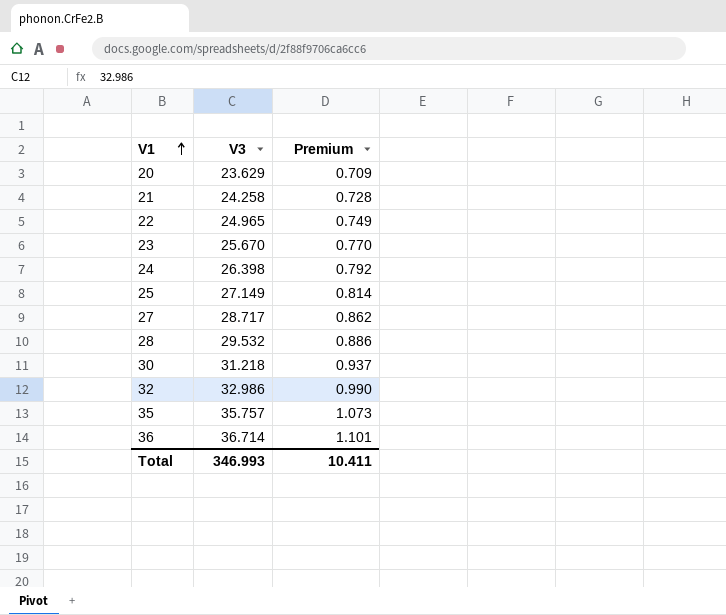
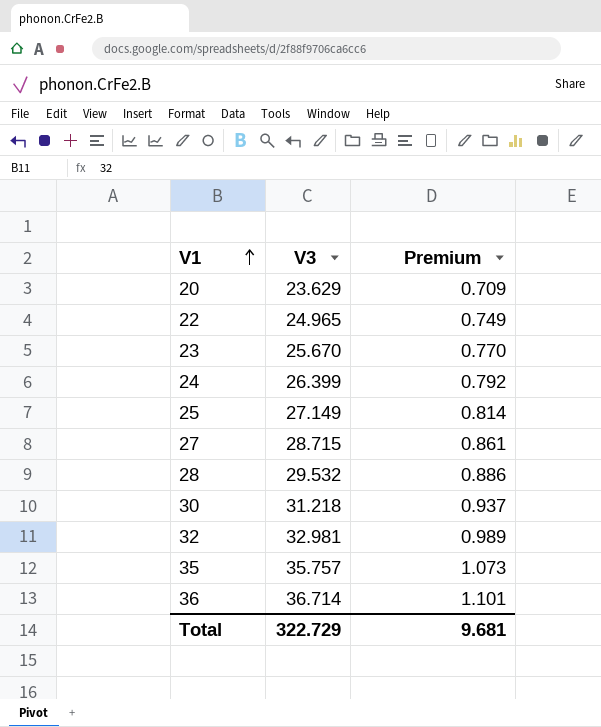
row 21: 24.258 | 0.728 -> none
24 | V3: 26.398 -> 26.399
27 | V3: 28.717 -> 28.715
27 | Premium: 0.862 -> 0.861
32 | V3: 32.986 -> 32.981
32 | Premium: 0.990 -> 0.989
Total | V3: 346.993 -> 322.729
Total | Premium: 10.411 -> 9.681

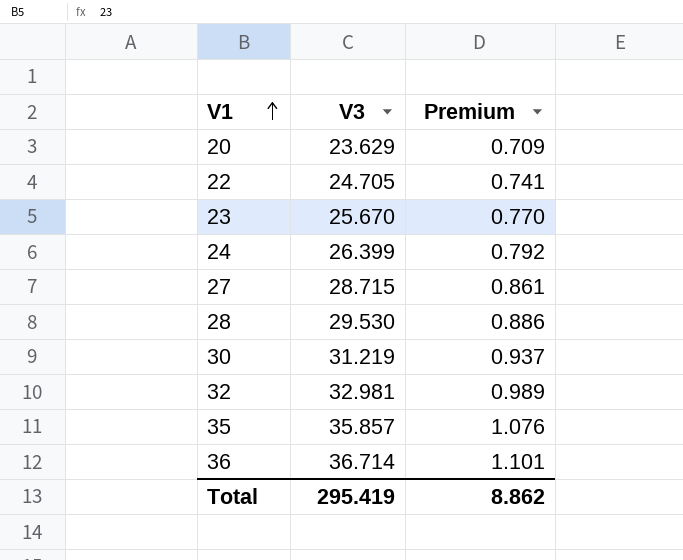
row 25: 27.149 | 0.814 -> none
22 | V3: 24.965 -> 24.705
22 | Premium: 0.749 -> 0.741
28 | V3: 29.532 -> 29.530
30 | V3: 31.218 -> 31.219
35 | V3: 35.757 -> 35.857
35 | Premium: 1.073 -> 1.076
Total | V3: 322.729 -> 295.419
Total | Premium: 9.681 -> 8.862

